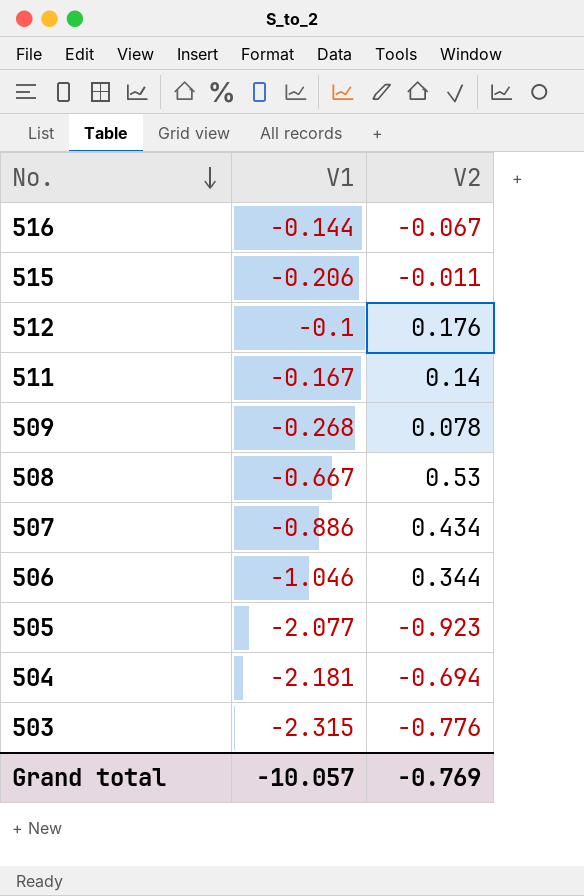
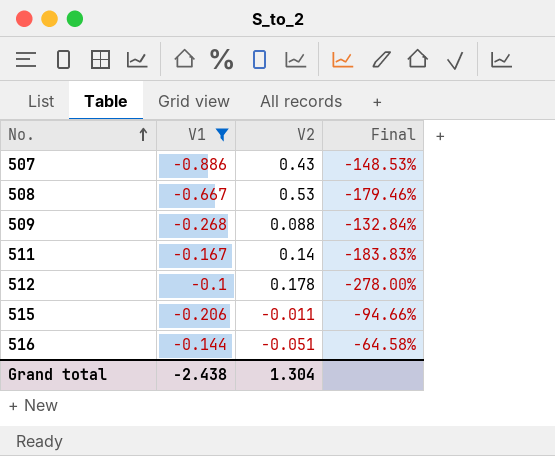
filter: none -> V1 >= -0.886
row order: No. descending -> No. ascending
column Final | formula: none -> ([V2] - [V1]) / [V1]
507 | V2: 0.434 -> 0.43
509 | V2: 0.078 -> 0.088
512 | V2: 0.176 -> 0.178
516 | V2: -0.067 -> -0.051
Grand total | V1: -10.057 -> -2.438
Grand total | V2: -0.769 -> 1.304

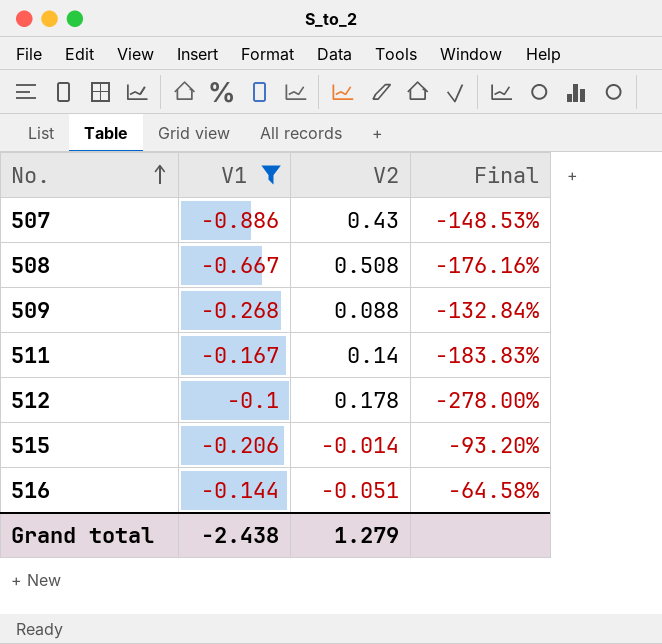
508 | V2: 0.53 -> 0.508
508 | Final: -179.46% -> -176.16%
515 | V2: -0.011 -> -0.014
515 | Final: -94.66% -> -93.20%
Grand total | V2: 1.304 -> 1.279

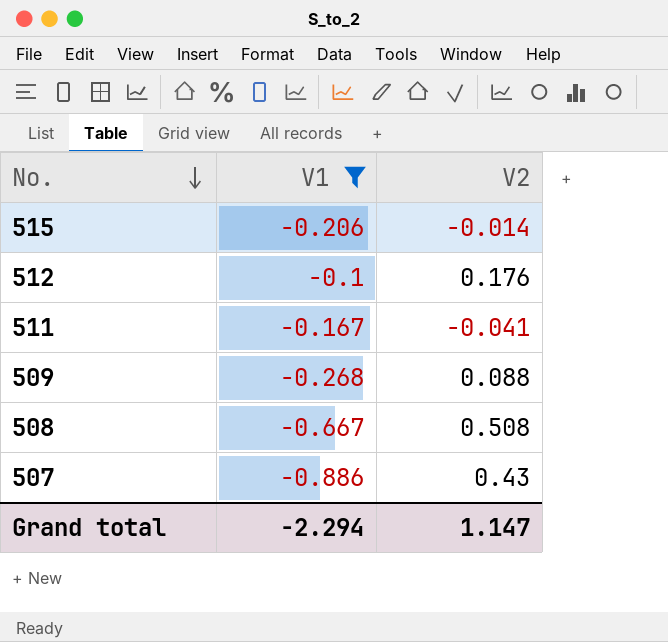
row order: No. ascending -> No. descending
column Final | formula: ([V2] - [V1]) / [V1] -> none
row 516: -0.144 | -0.051 | -64.58% -> none
512 | V2: 0.178 -> 0.176
511 | V2: 0.14 -> -0.041
Grand total | V1: -2.438 -> -2.294
Grand total | V2: 1.279 -> 1.147

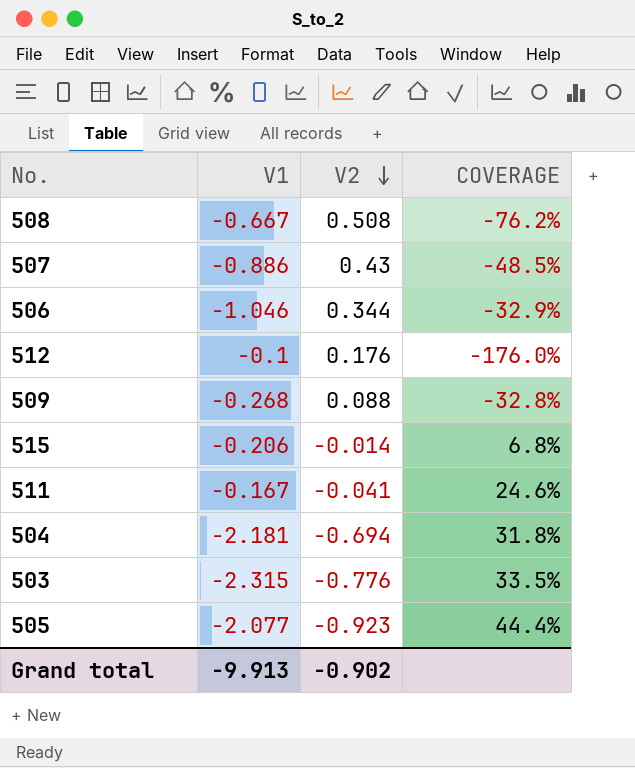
filter: V1 >= -0.886 -> none
row order: No. descending -> V2 descending
column COVERAGE | formula: none -> [V2] / [V1]
Grand total | V1: -2.294 -> -9.913
Grand total | V2: 1.147 -> -0.902

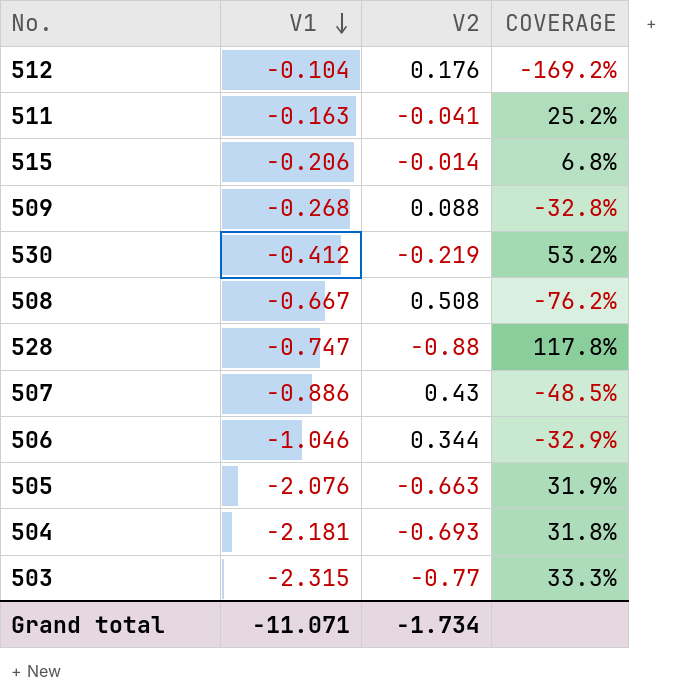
row order: V2 descending -> V1 descending
512 | V1: -0.1 -> -0.104
512 | COVERAGE: -176.0% -> -169.2%
511 | V1: -0.167 -> -0.163
511 | COVERAGE: 24.6% -> 25.2%
row 530: none -> -0.412 | -0.219 | 53.2%
row 528: none -> -0.747 | -0.88 | 117.8%
505 | V1: -2.077 -> -2.076
505 | V2: -0.923 -> -0.663
505 | COVERAGE: 44.4% -> 31.9%
504 | V2: -0.694 -> -0.693
503 | V2: -0.776 -> -0.77
503 | COVERAGE: 33.5% -> 33.3%
Grand total | V1: -9.913 -> -11.071
Grand total | V2: -0.902 -> -1.734

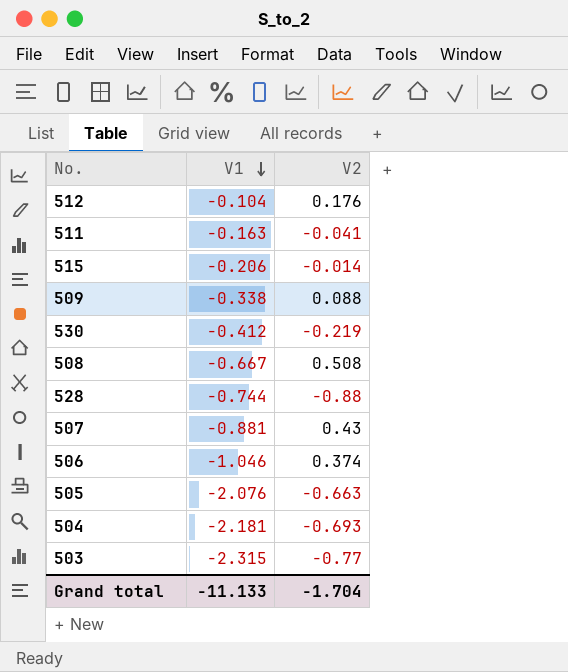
column COVERAGE | formula: [V2] / [V1] -> none
509 | V1: -0.268 -> -0.338
528 | V1: -0.747 -> -0.744
507 | V1: -0.886 -> -0.881
506 | V2: 0.344 -> 0.374
Grand total | V1: -11.071 -> -11.133
Grand total | V2: -1.734 -> -1.704

